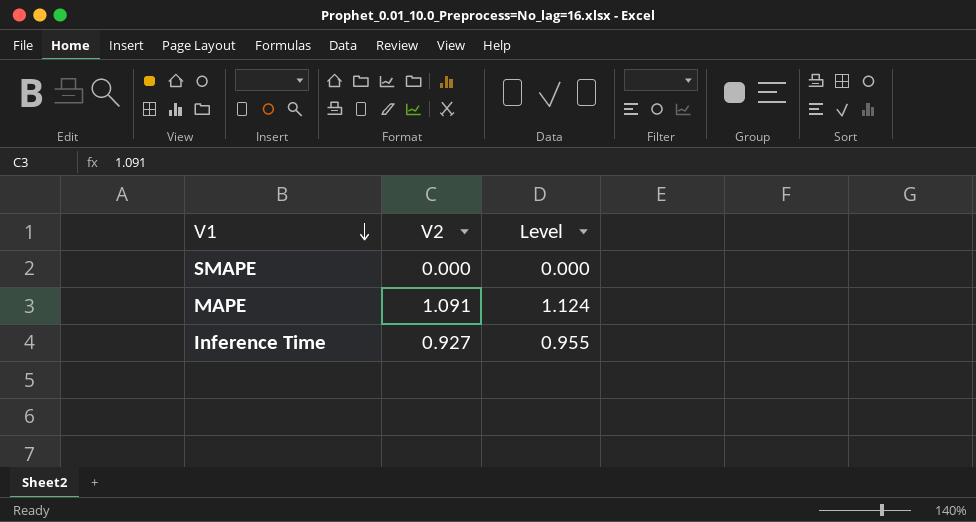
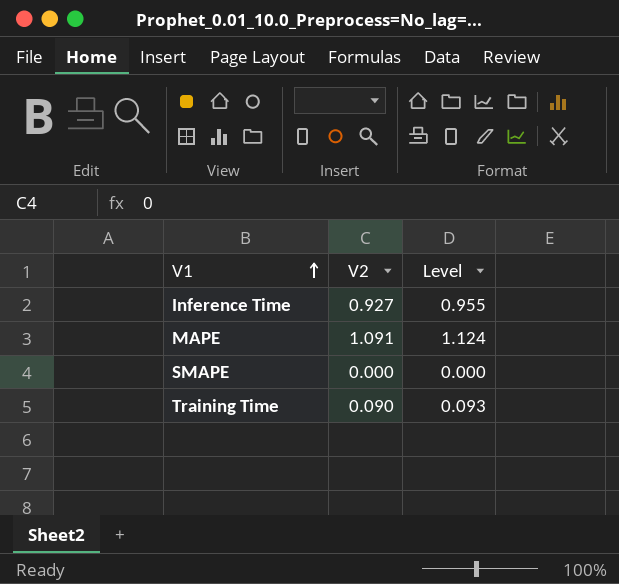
row order: V1 descending -> V1 ascending
row Training Time: none -> 0.090 | 0.093

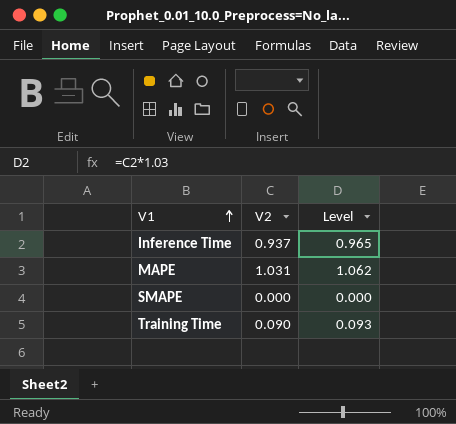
Inference Time | V2: 0.927 -> 0.937
Inference Time | Level: 0.955 -> 0.965
MAPE | V2: 1.091 -> 1.031
MAPE | Level: 1.124 -> 1.062

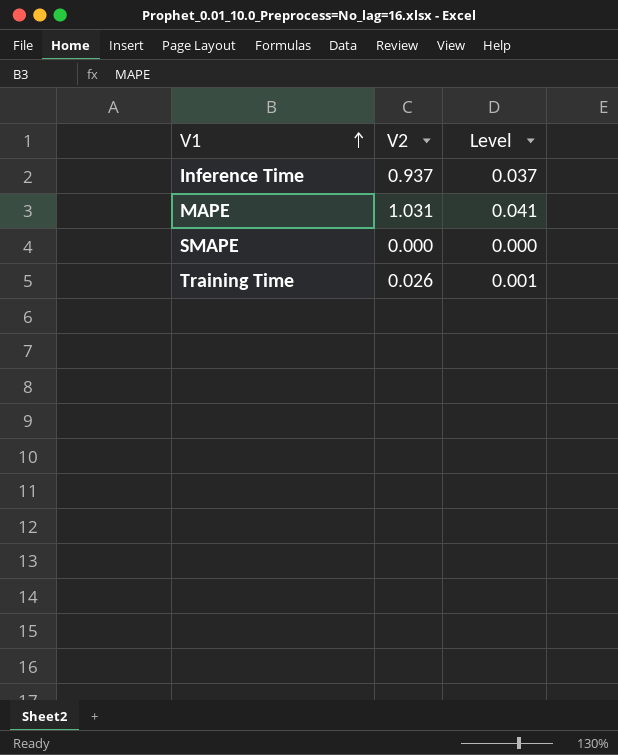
column Level | formula: [V2] * 1.03 -> [V2] * 0.04
Training Time | V2: 0.090 -> 0.026

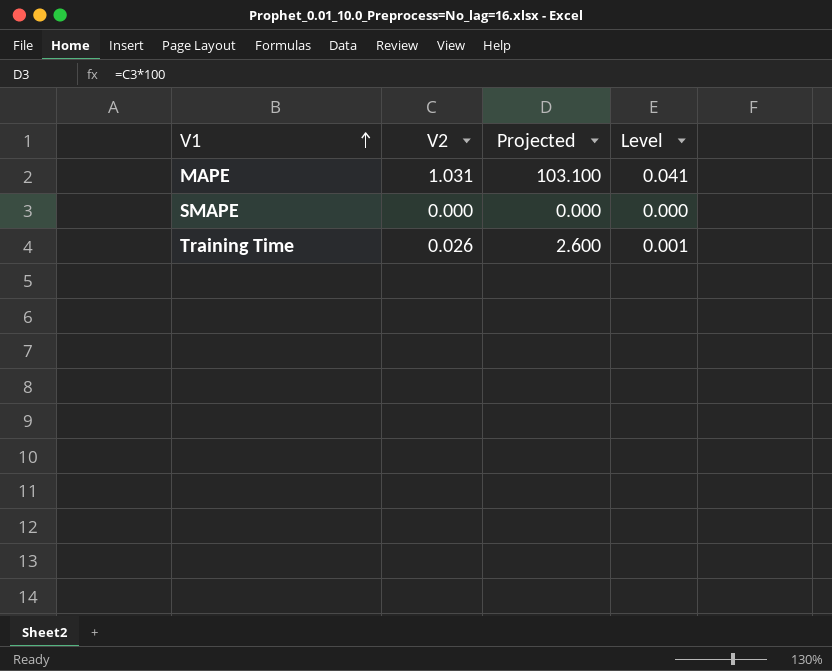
column Projected | formula: none -> [V2] * 100
row Inference Time: 0.937 | 0.037 -> none

